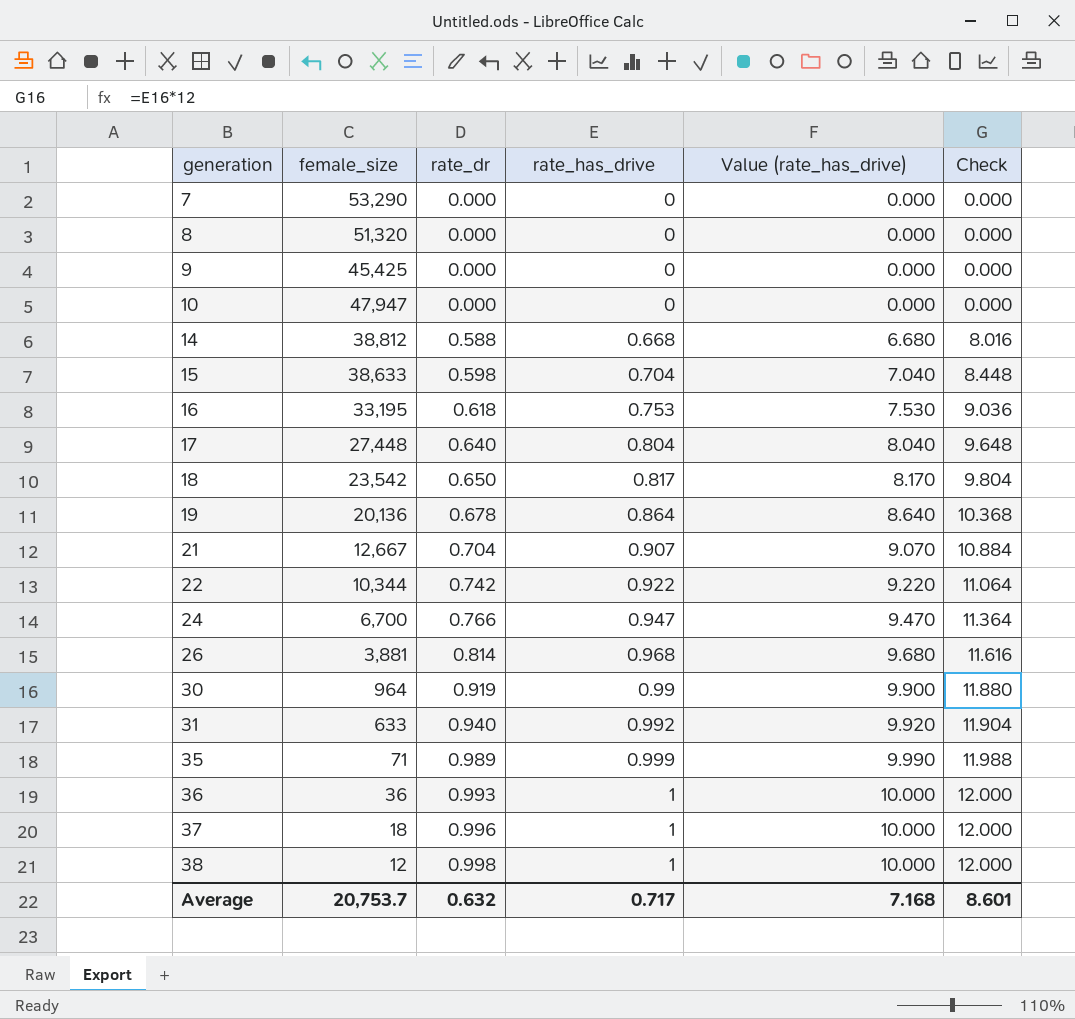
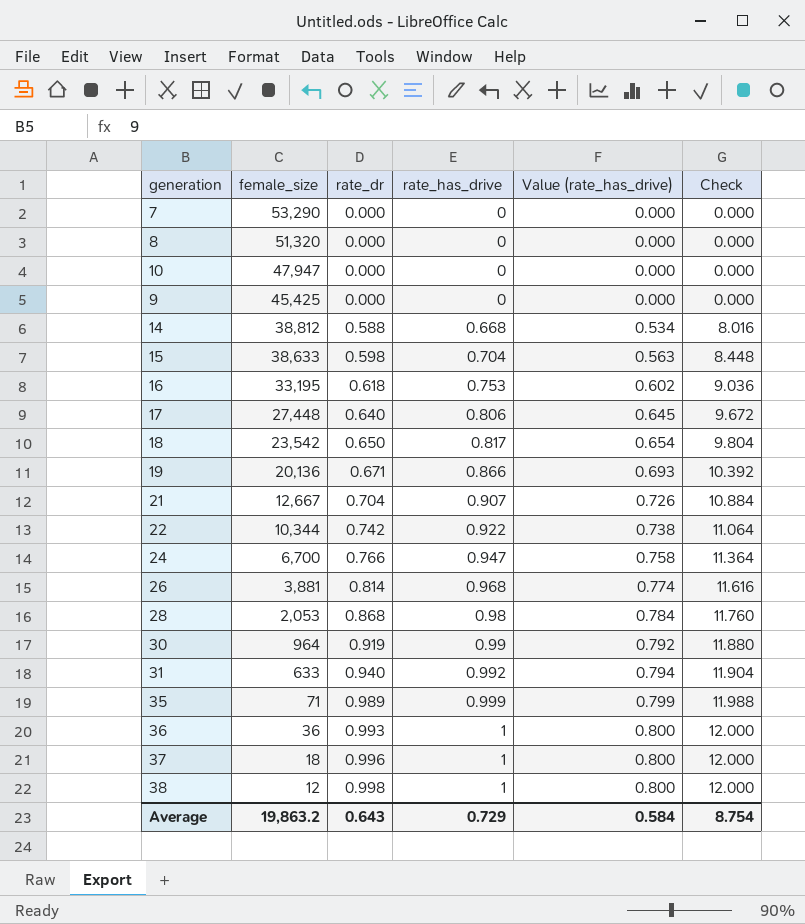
row order: generation ascending -> female_size descending
column Value (rate_has_drive) | formula: [rate_has_drive] * 10 -> [rate_has_drive] * 0.8
17 | rate_has_drive: 0.804 -> 0.806
17 | Check: 9.648 -> 9.672
19 | rate_dr: 0.678 -> 0.671
19 | rate_has_drive: 0.864 -> 0.866
19 | Check: 10.368 -> 10.392
row 28: none -> 2,053 | 0.868 | 0.98 | 0.784 | 11.760
Average | female_size: 20,753.7 -> 19,863.2
Average | rate_dr: 0.632 -> 0.643
Average | rate_has_drive: 0.717 -> 0.729
Average | Value (rate_has_drive): 7.168 -> 0.584
Average | Check: 8.601 -> 8.754

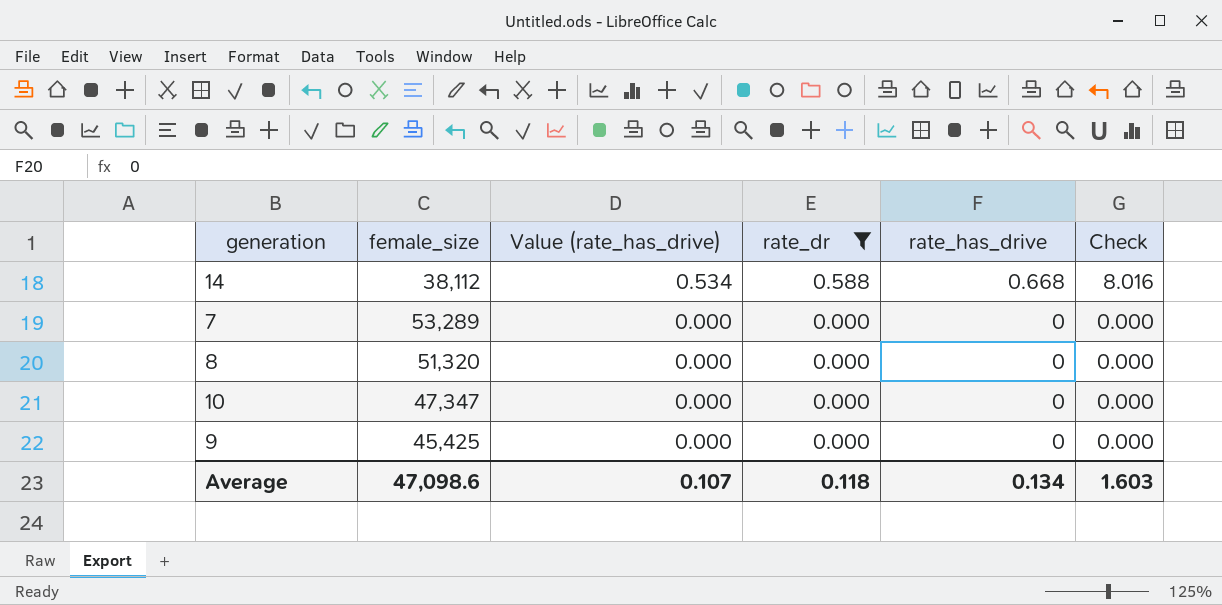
filter: none -> rate_dr <= 0.588
row order: female_size descending -> Value (rate_has_drive) descending
column Value (rate_has_drive) | position: 5 -> 3
14 | female_size: 38,812 -> 38,112
7 | female_size: 53,290 -> 53,289
10 | female_size: 47,947 -> 47,347
Average | female_size: 19,863.2 -> 47,098.6
Average | Value (rate_has_drive): 0.584 -> 0.107
Average | rate_dr: 0.643 -> 0.118
Average | rate_has_drive: 0.729 -> 0.134
Average | Check: 8.754 -> 1.603

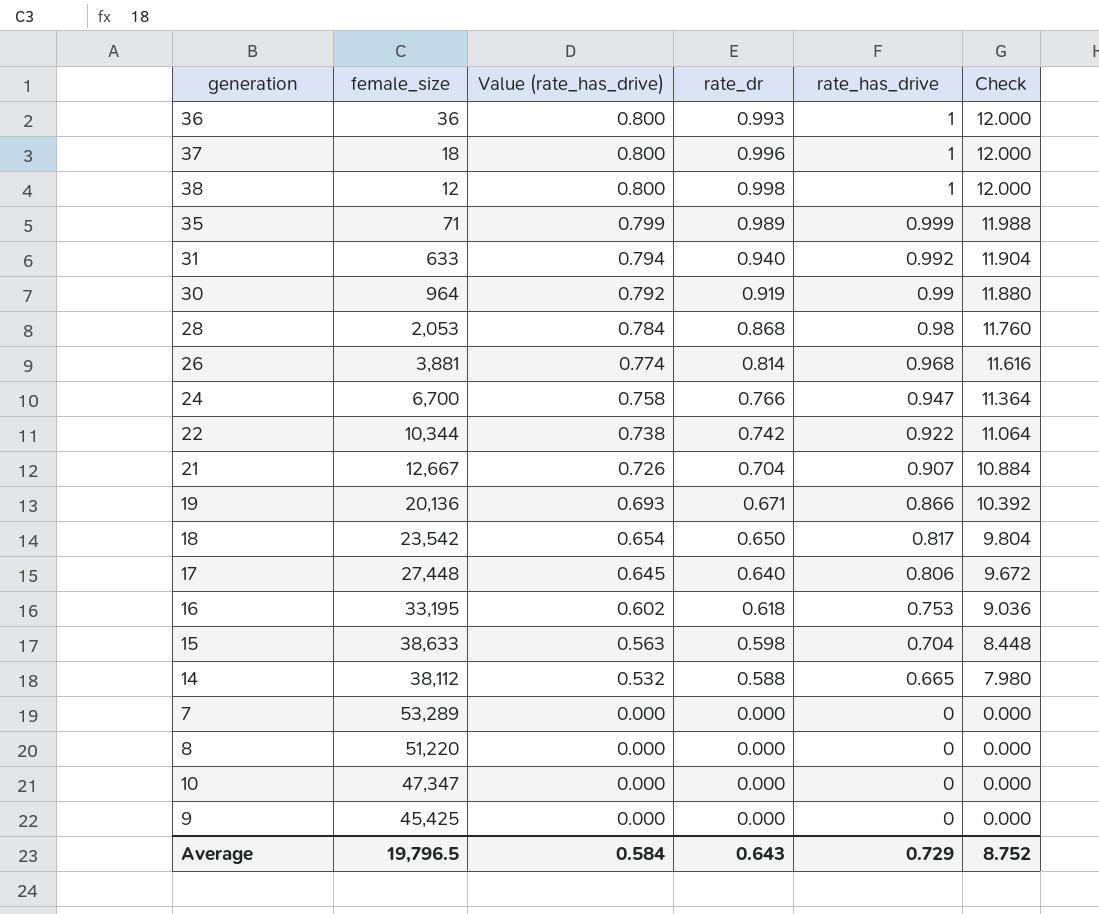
filter: rate_dr <= 0.588 -> none
14 | Value (rate_has_drive): 0.534 -> 0.532
14 | rate_has_drive: 0.668 -> 0.665
14 | Check: 8.016 -> 7.980
8 | female_size: 51,320 -> 51,220
Average | female_size: 47,098.6 -> 19,796.5
Average | Value (rate_has_drive): 0.107 -> 0.584
Average | rate_dr: 0.118 -> 0.643
Average | rate_has_drive: 0.134 -> 0.729
Average | Check: 1.603 -> 8.752

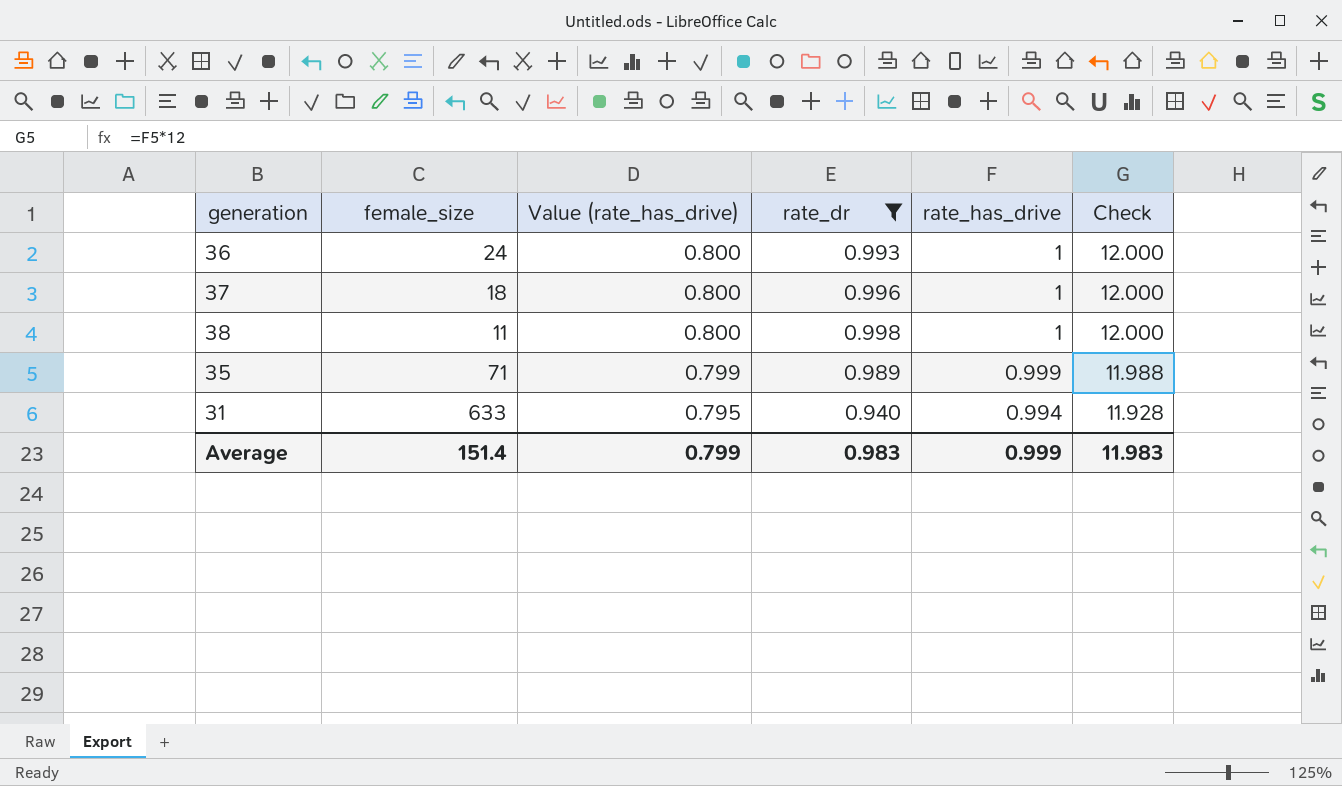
filter: none -> rate_dr >= 0.940
36 | female_size: 36 -> 24
38 | female_size: 12 -> 11
31 | Value (rate_has_drive): 0.794 -> 0.795
31 | rate_has_drive: 0.992 -> 0.994
31 | Check: 11.904 -> 11.928
Average | female_size: 19,796.5 -> 151.4
Average | Value (rate_has_drive): 0.584 -> 0.799
Average | rate_dr: 0.643 -> 0.983
Average | rate_has_drive: 0.729 -> 0.999
Average | Check: 8.752 -> 11.983

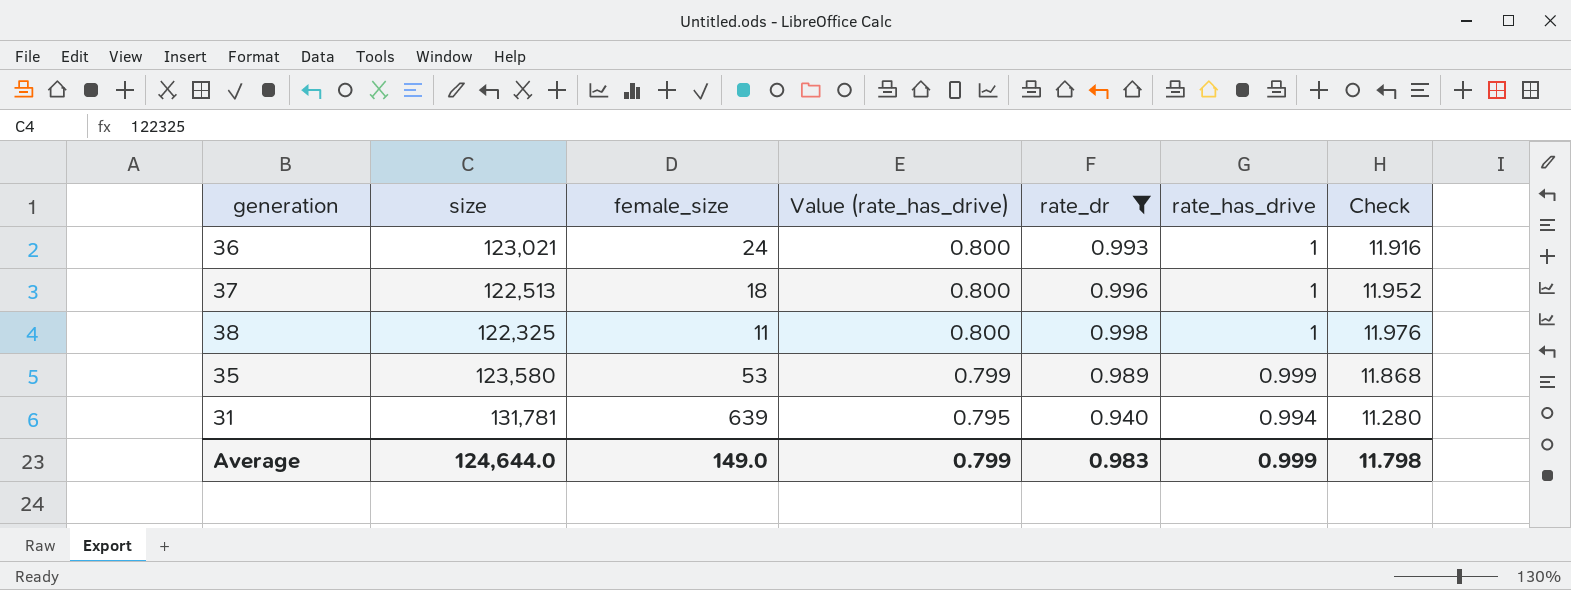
column size | position: none -> 2
column Check | formula: [rate_has_drive] * 12 -> [rate_dr] * 12
35 | female_size: 71 -> 53
31 | female_size: 633 -> 639
Average | female_size: 151.4 -> 149.0
Average | Check: 11.983 -> 11.798

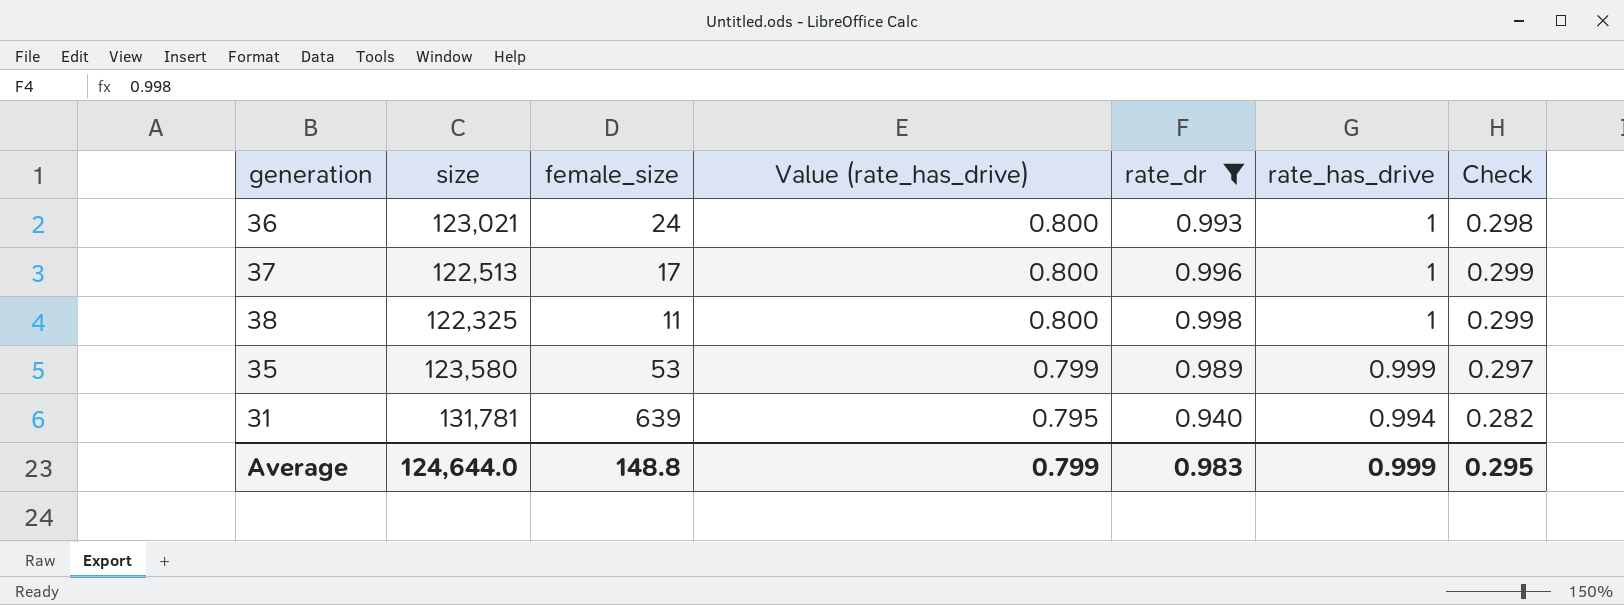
column Check | formula: [rate_dr] * 12 -> [rate_dr] * 0.3
37 | female_size: 18 -> 17
Average | female_size: 149.0 -> 148.8
Average | Check: 11.798 -> 0.295

